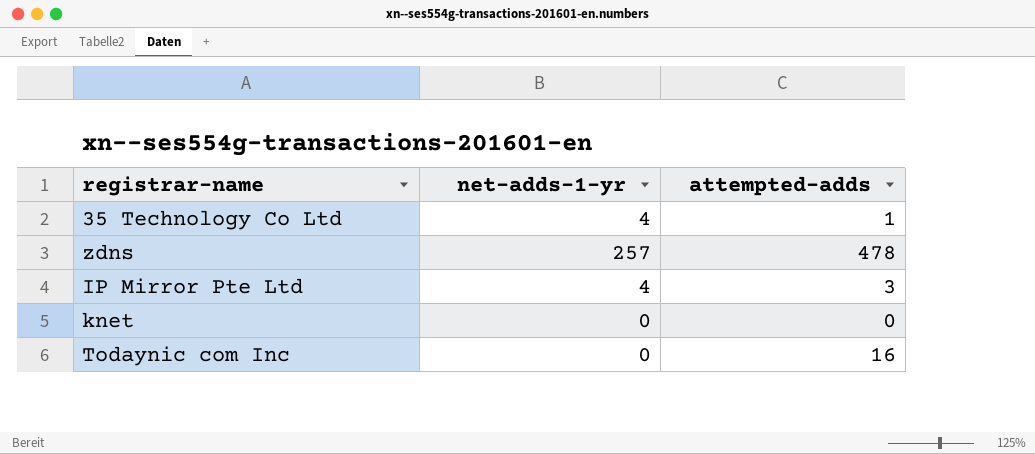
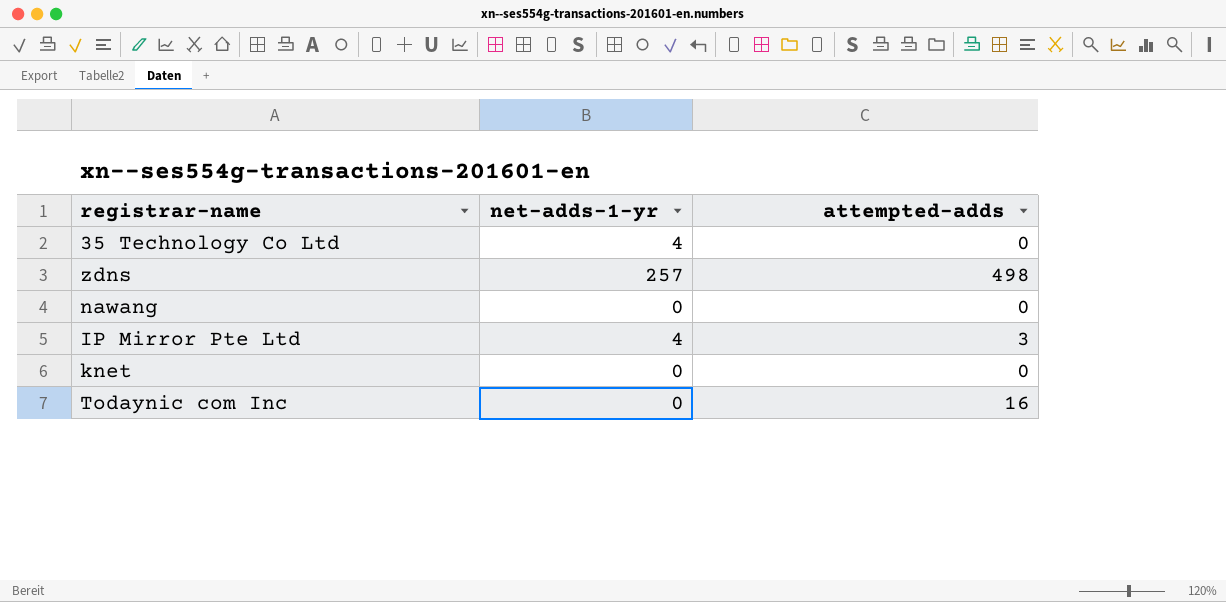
35 Technology Co Ltd | attempted-adds: 1 -> 0
zdns | attempted-adds: 478 -> 498
row nawang: none -> 0 | 0

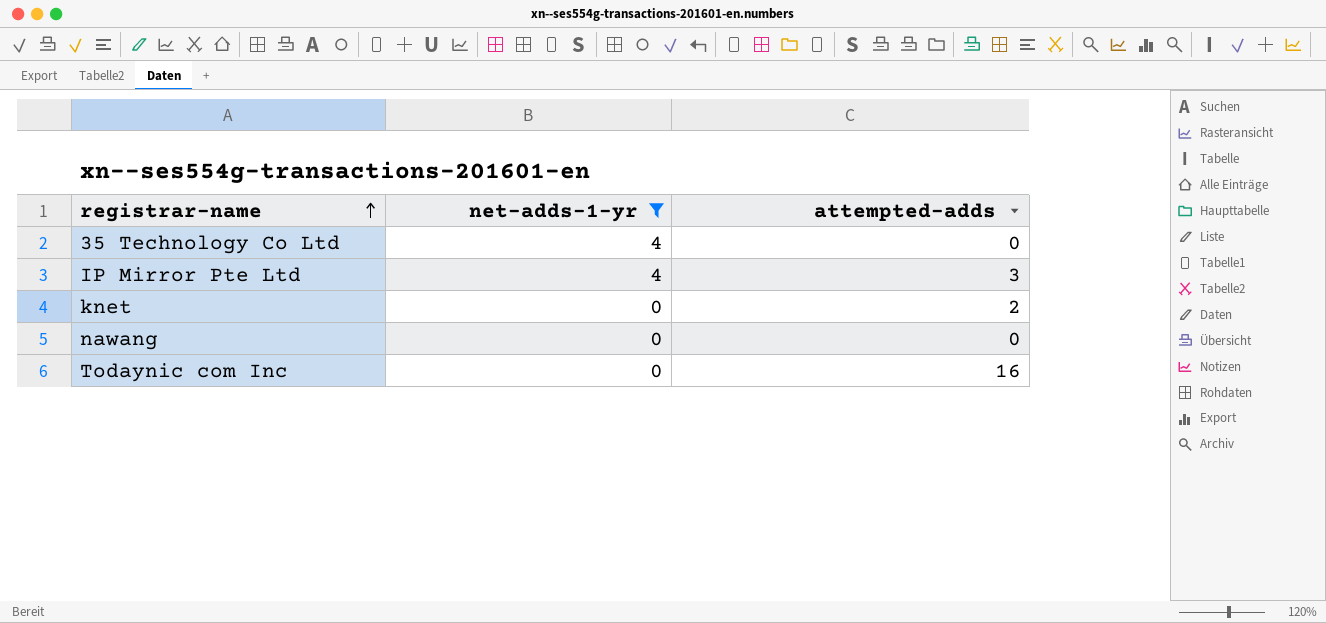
filter: none -> net-adds-1-yr != 257
row order: none -> registrar-name ascending
knet | attempted-adds: 0 -> 2

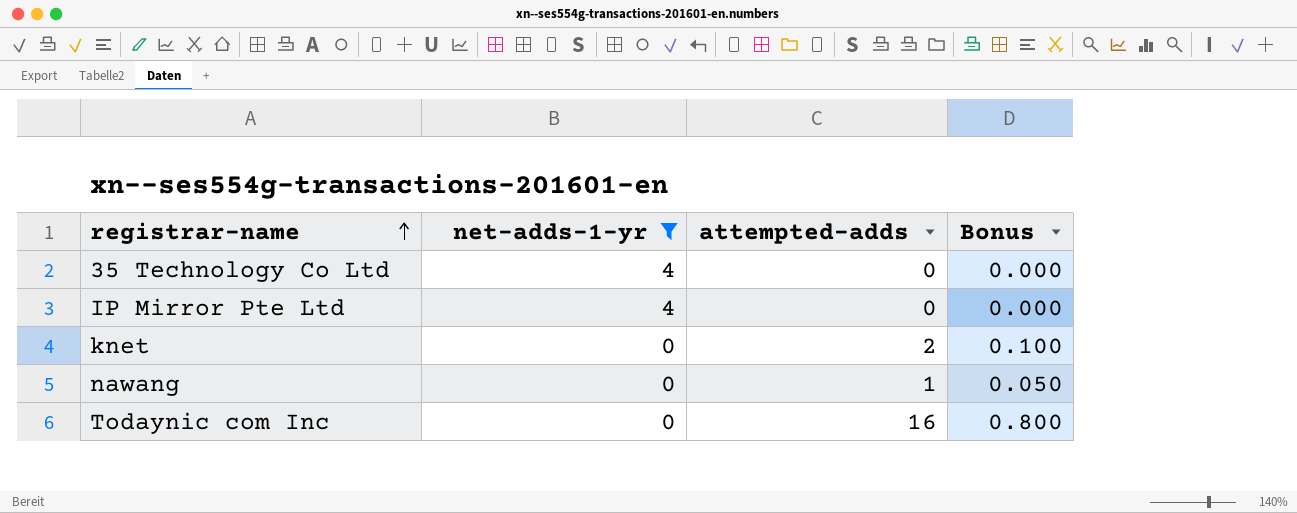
column Bonus | formula: none -> [attempted-adds] * 0.05
IP Mirror Pte Ltd | attempted-adds: 3 -> 0
nawang | attempted-adds: 0 -> 1

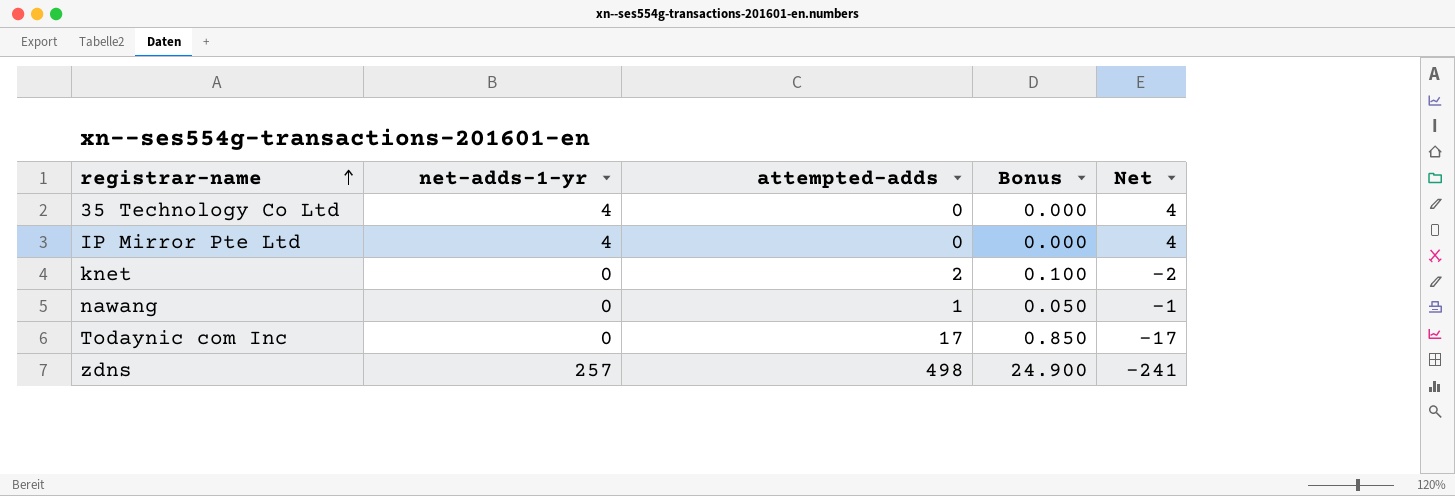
filter: net-adds-1-yr != 257 -> none
column Net | formula: none -> [net-adds-1-yr] - [attempted-adds]
Todaynic com Inc | attempted-adds: 16 -> 17
Todaynic com Inc | Bonus: 0.800 -> 0.850

